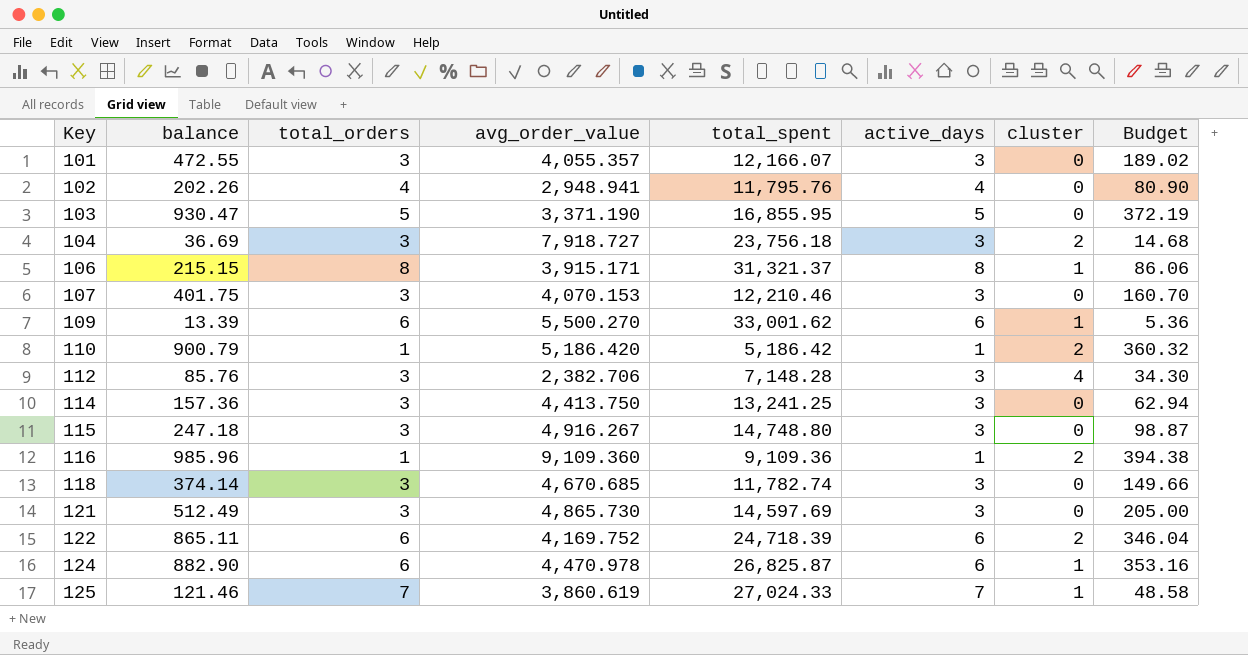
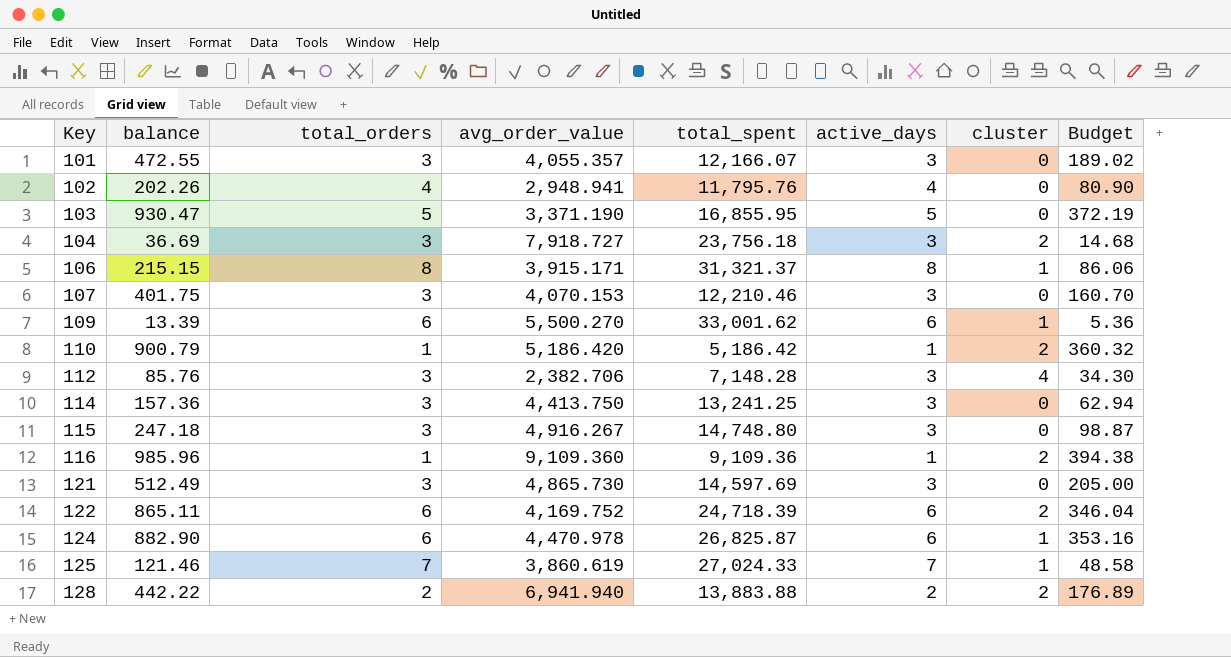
row 118: 374.14 | 3 | 4,670.685 | 11,782.74 | 3 | 0 | 149.66 -> none
row 128: none -> 442.22 | 2 | 6,941.940 | 13,883.88 | 2 | 2 | 176.89

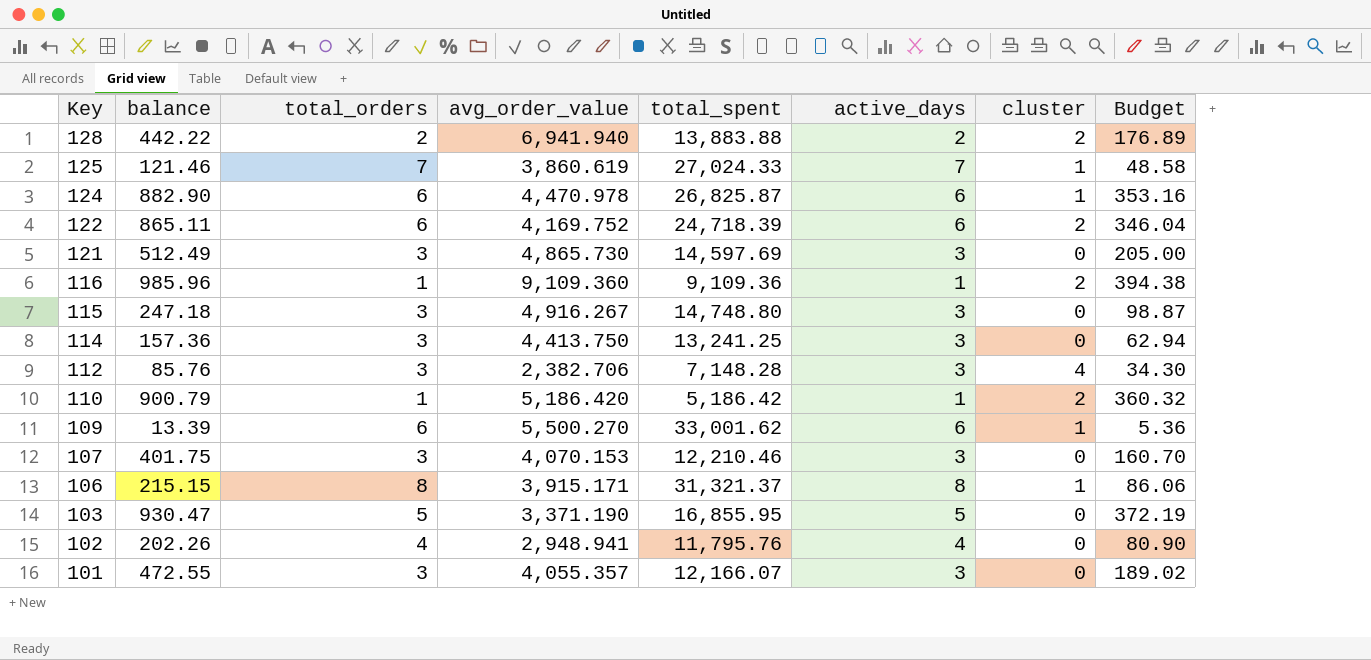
row order: Key ascending -> Key descending
row 104: 36.69 | 3 | 7,918.727 | 23,756.18 | 3 | 2 | 14.68 -> none

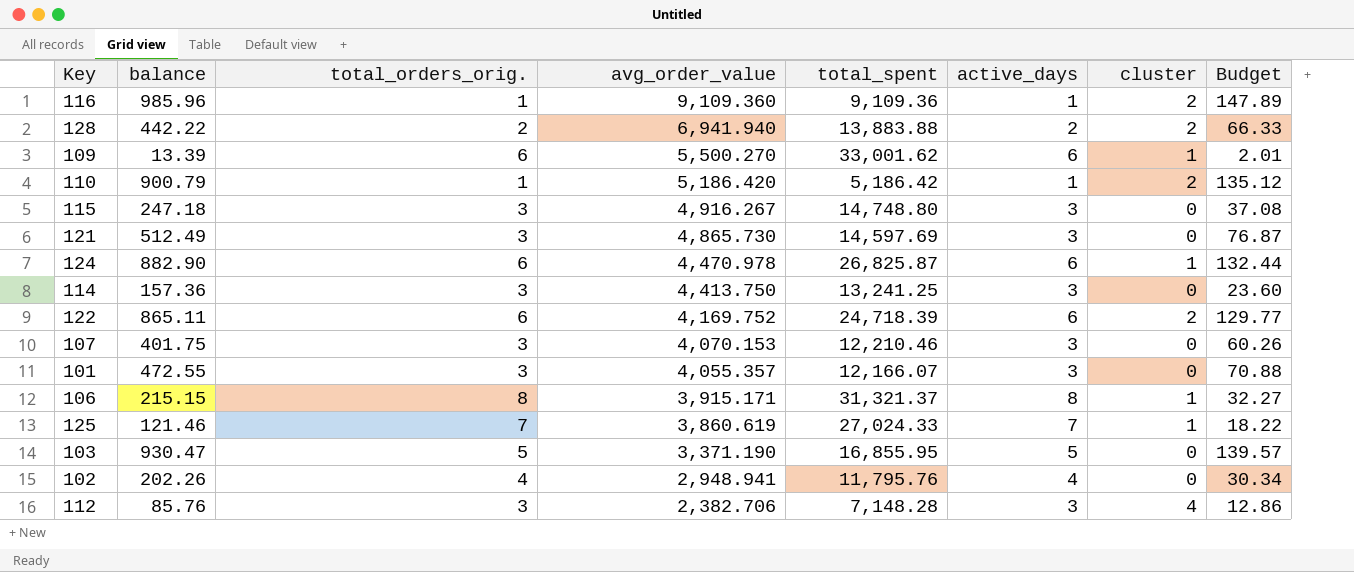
row order: Key descending -> avg_order_value descending
column name: total_orders -> total_orders_orig.
column Budget | formula: [balance] * 0.4 -> [balance] * 0.15

